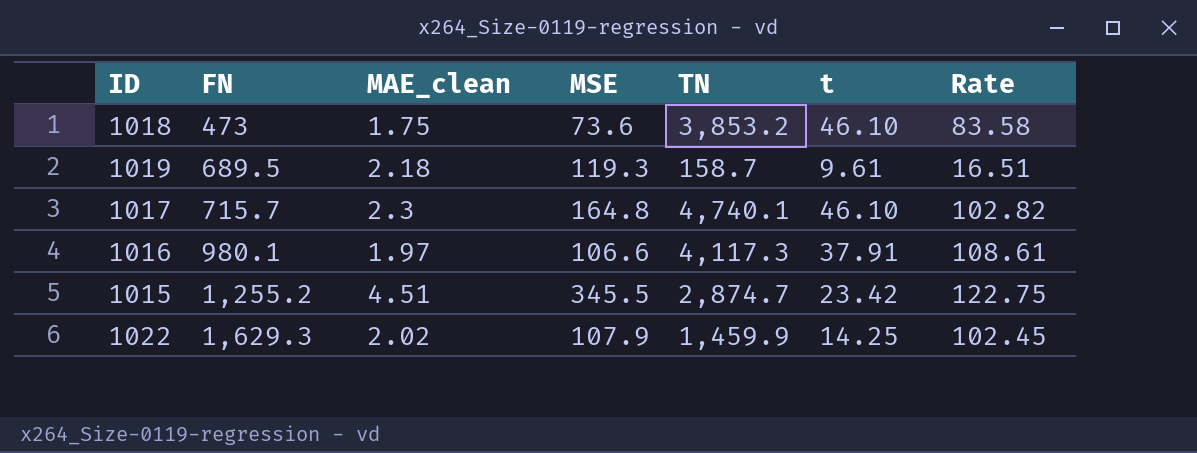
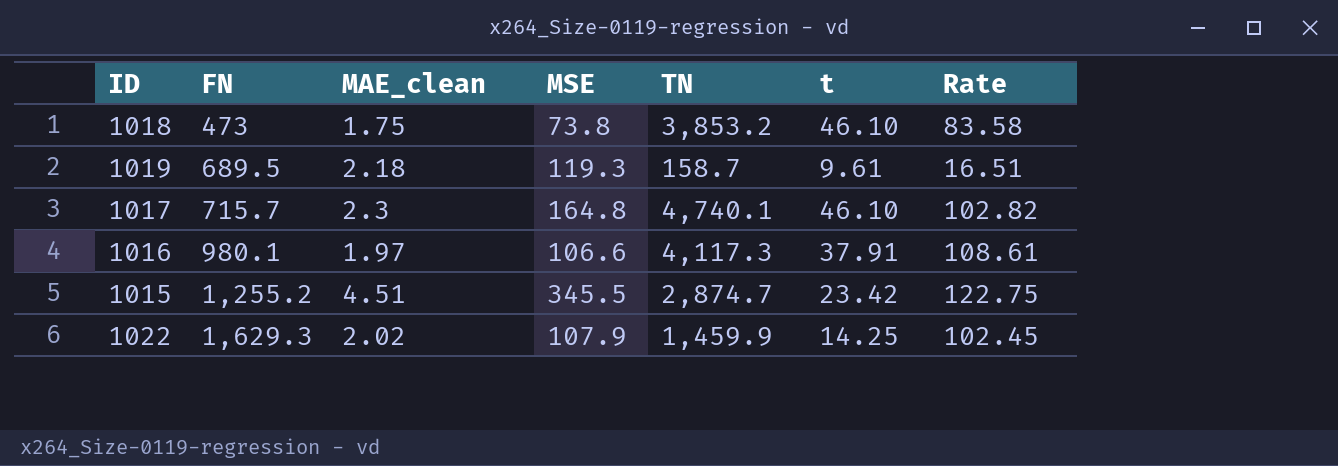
1018 | MSE: 73.6 -> 73.8

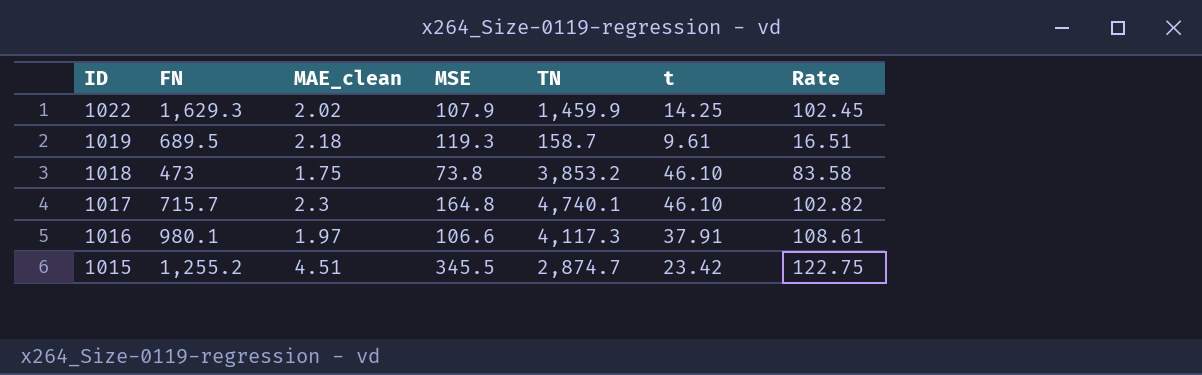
row order: FN ascending -> ID descending

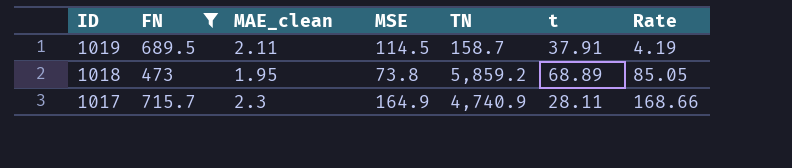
filter: none -> FN <= 715.7
1019 | MAE_clean: 2.18 -> 2.11
1019 | MSE: 119.3 -> 114.5
1019 | t: 9.61 -> 37.91
1019 | Rate: 16.51 -> 4.19
1018 | MAE_clean: 1.75 -> 1.95
1018 | TN: 3,853.2 -> 5,859.2
1018 | t: 46.10 -> 68.89
1018 | Rate: 83.58 -> 85.05
1017 | MSE: 164.8 -> 164.9
1017 | TN: 4,740.1 -> 4,740.9
1017 | t: 46.10 -> 28.11
1017 | Rate: 102.82 -> 168.66

